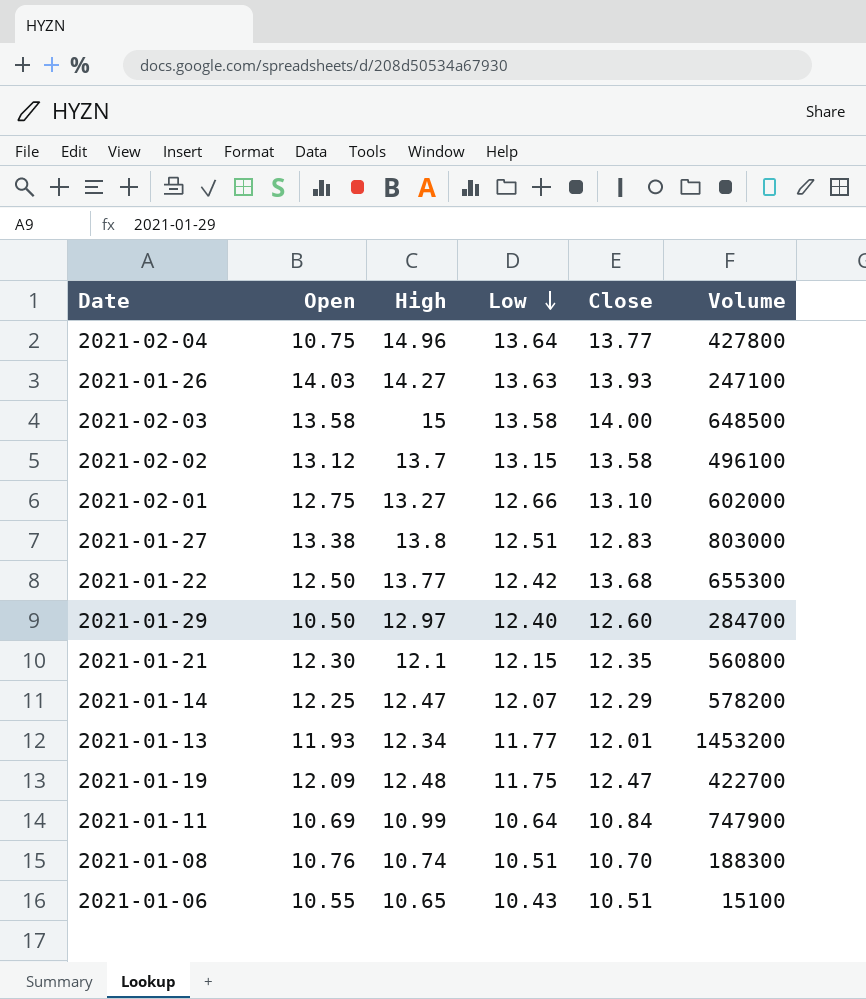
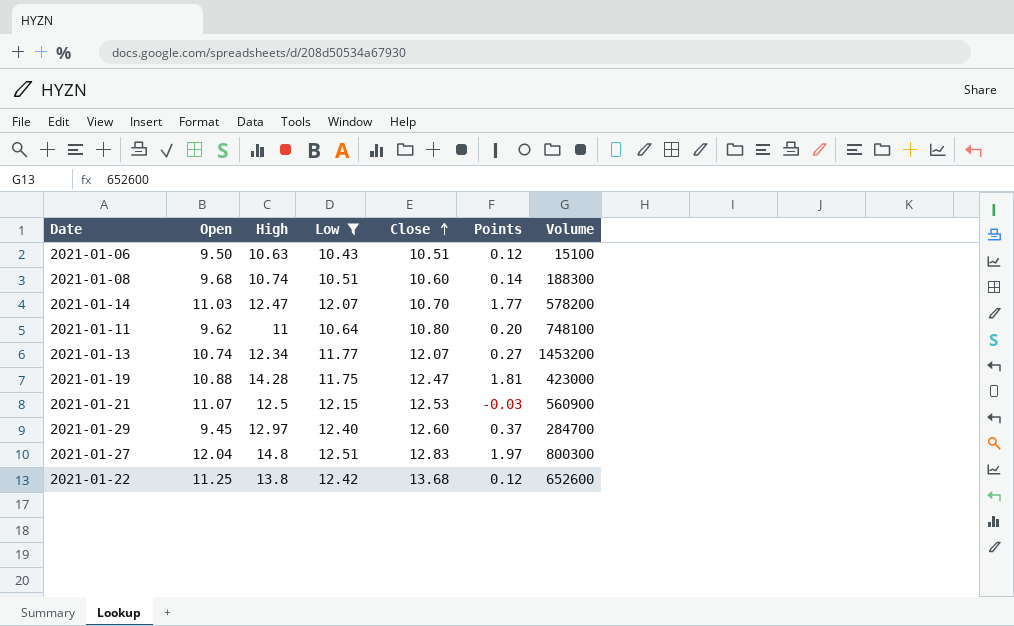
filter: none -> Low <= 12.51
row order: Low descending -> Close ascending
column Points | formula: none -> [High] - [Close]
2021-01-06 | Open: 10.55 -> 9.50
2021-01-06 | High: 10.65 -> 10.63
2021-01-08 | Open: 10.76 -> 9.68
2021-01-08 | Close: 10.70 -> 10.60
2021-01-14 | Open: 12.25 -> 11.03
2021-01-14 | Close: 12.29 -> 10.70
2021-01-11 | Open: 10.69 -> 9.62
2021-01-11 | High: 10.99 -> 11
2021-01-11 | Close: 10.84 -> 10.80
2021-01-11 | Volume: 747900 -> 748100
2021-01-13 | Open: 11.93 -> 10.74
2021-01-13 | Close: 12.01 -> 12.07
2021-01-19 | Open: 12.09 -> 10.88
2021-01-19 | High: 12.48 -> 14.28
2021-01-19 | Volume: 422700 -> 423000
2021-01-21 | Open: 12.30 -> 11.07
2021-01-21 | High: 12.1 -> 12.5
2021-01-21 | Close: 12.35 -> 12.53
2021-01-21 | Volume: 560800 -> 560900
2021-01-29 | Open: 10.50 -> 9.45
2021-01-27 | Open: 13.38 -> 12.04
2021-01-27 | High: 13.8 -> 14.8
2021-01-27 | Volume: 803000 -> 800300
2021-01-22 | Open: 12.50 -> 11.25
2021-01-22 | High: 13.77 -> 13.8
2021-01-22 | Volume: 655300 -> 652600

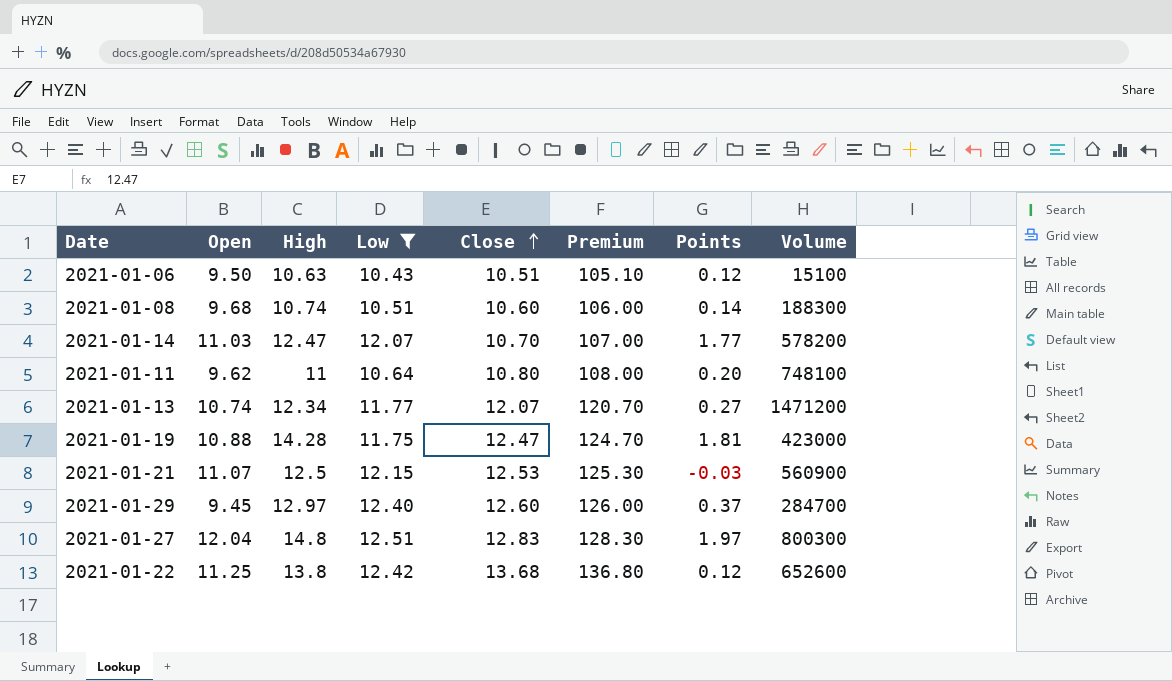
column Premium | formula: none -> [Close] * 10
2021-01-13 | Volume: 1453200 -> 1471200

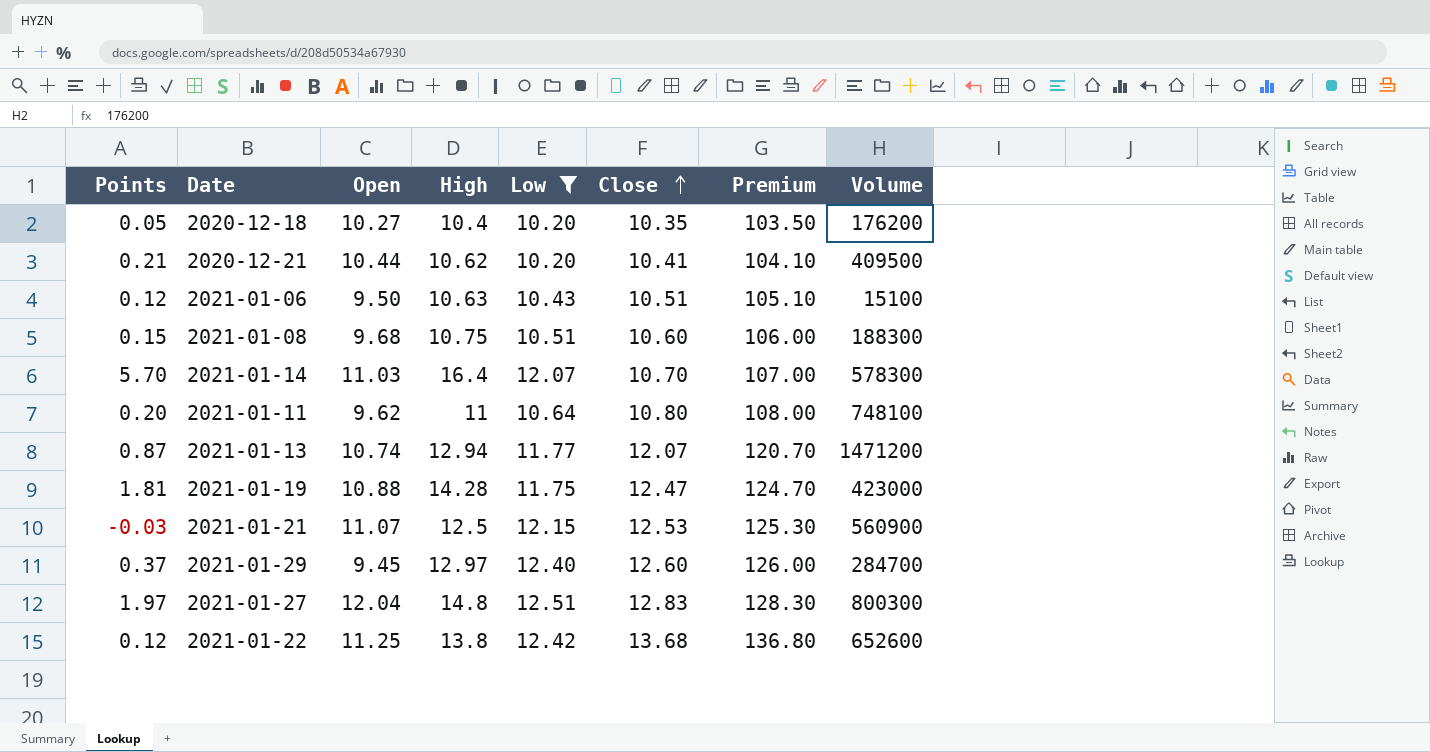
column Points | position: 7 -> 1
row 2020-12-18: none -> 0.05 | 10.27 | 10.4 | 10.20 | 10.35 | 103.50 | 176200
row 2020-12-21: none -> 0.21 | 10.44 | 10.62 | 10.20 | 10.41 | 104.10 | 409500
2021-01-08 | Points: 0.14 -> 0.15
2021-01-08 | High: 10.74 -> 10.75
2021-01-14 | Points: 1.77 -> 5.70
2021-01-14 | High: 12.47 -> 16.4
2021-01-14 | Volume: 578200 -> 578300
2021-01-13 | Points: 0.27 -> 0.87
2021-01-13 | High: 12.34 -> 12.94

